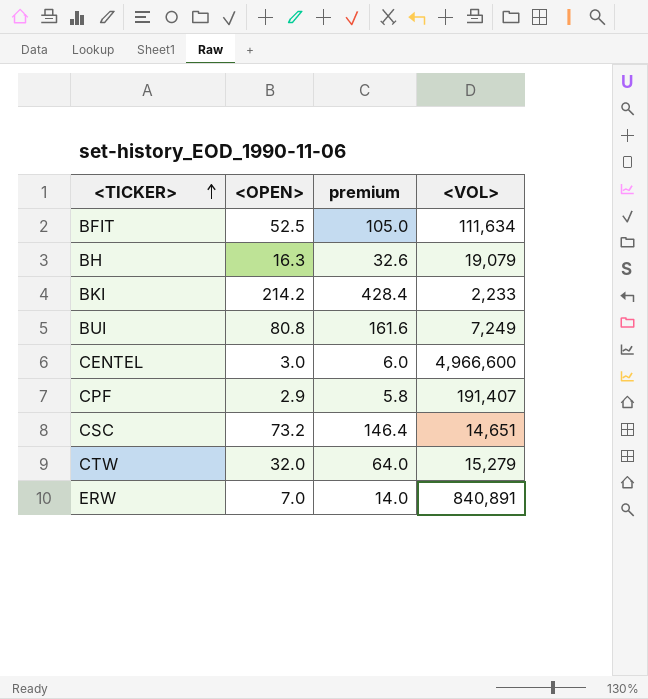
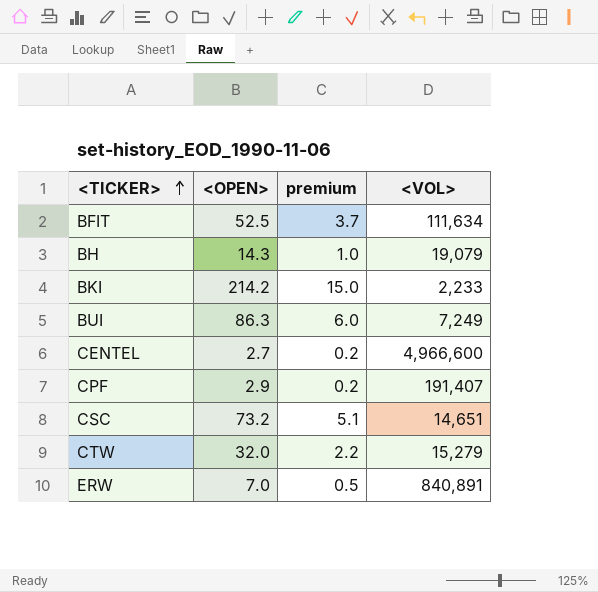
column premium | formula: [<OPEN>] * 2 -> [<OPEN>] * 0.07
BH | <OPEN>: 16.3 -> 14.3
BUI | <OPEN>: 80.8 -> 86.3
CENTEL | <OPEN>: 3.0 -> 2.7

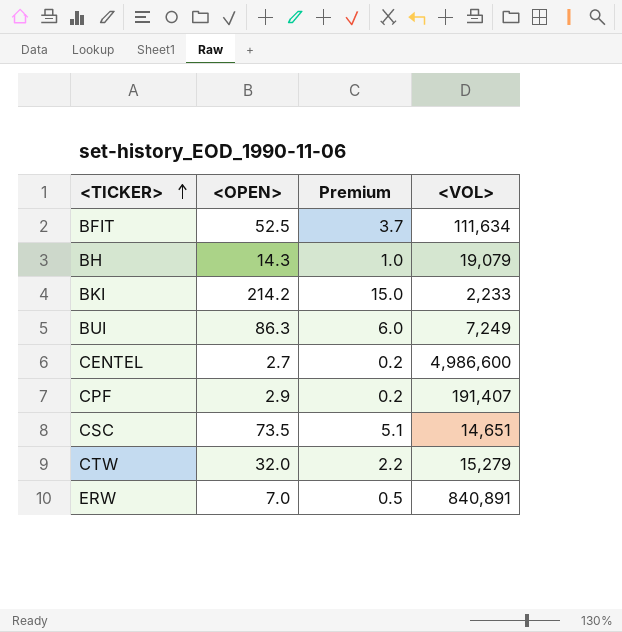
column name: premium -> Premium
CENTEL | <VOL>: 4,966,600 -> 4,986,600
CSC | <OPEN>: 73.2 -> 73.5

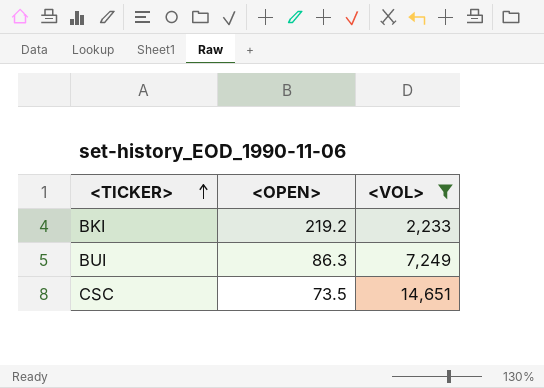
filter: none -> <VOL> <= 14,651
column Premium | formula: [<OPEN>] * 0.07 -> none
BKI | <OPEN>: 214.2 -> 219.2

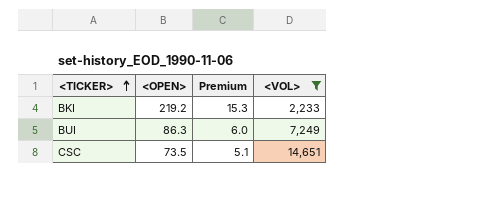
column Premium | formula: none -> [<OPEN>] * 0.07

